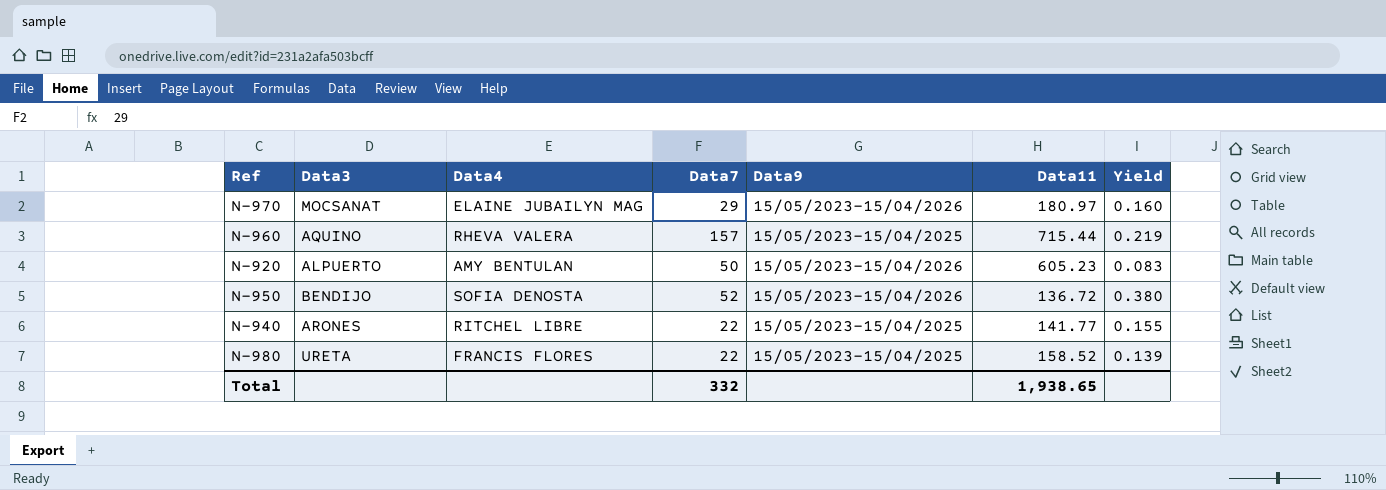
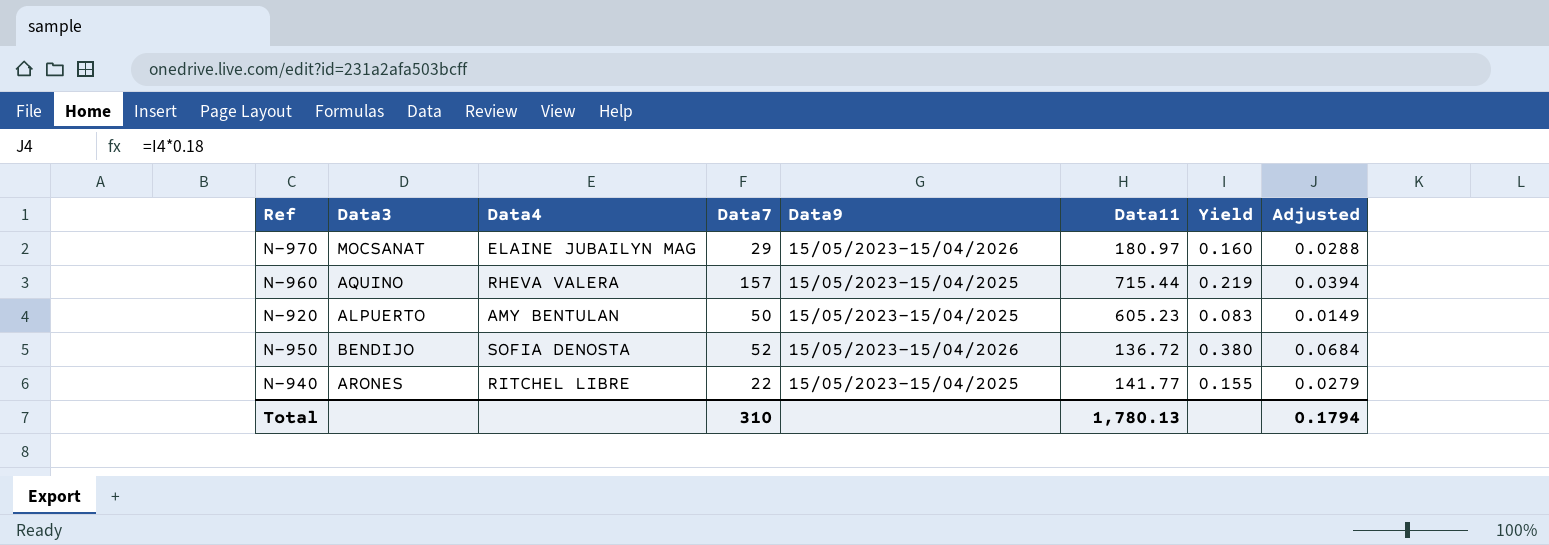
column Adjusted | formula: none -> [Yield] * 0.18
row N-980: URETA | FRANCIS FLORES | 22 | 15/05/2023-15/04/2025 | 158.52 | 0.139 -> none
N-920 | Data9: 15/05/2023-15/04/2026 -> 15/05/2023-15/04/2025
Total | Data7: 332 -> 310
Total | Data11: 1,938.65 -> 1,780.13

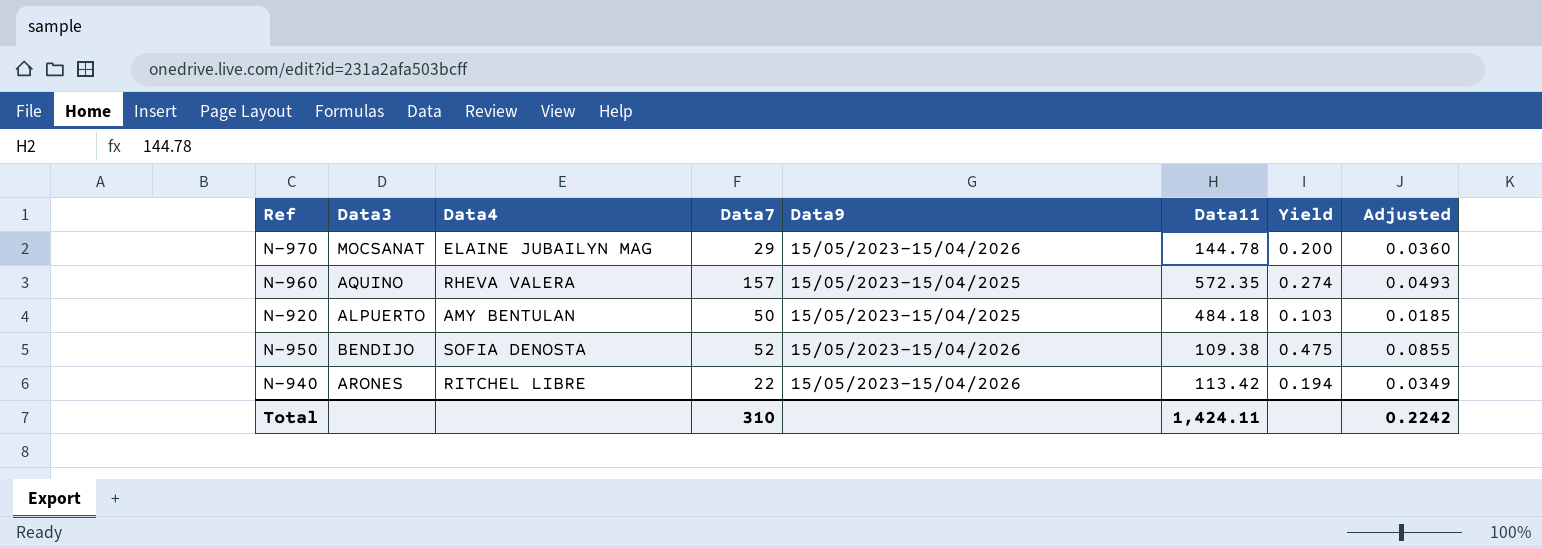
N-970 | Data11: 180.97 -> 144.78
N-970 | Yield: 0.160 -> 0.200
N-970 | Adjusted: 0.0288 -> 0.0360
N-960 | Data11: 715.44 -> 572.35
N-960 | Yield: 0.219 -> 0.274
N-960 | Adjusted: 0.0394 -> 0.0493
N-920 | Data11: 605.23 -> 484.18
N-920 | Yield: 0.083 -> 0.103
N-920 | Adjusted: 0.0149 -> 0.0185
N-950 | Data11: 136.72 -> 109.38
N-950 | Yield: 0.380 -> 0.475
N-950 | Adjusted: 0.0684 -> 0.0855
N-940 | Data9: 15/05/2023-15/04/2025 -> 15/05/2023-15/04/2026
N-940 | Data11: 141.77 -> 113.42
N-940 | Yield: 0.155 -> 0.194
N-940 | Adjusted: 0.0279 -> 0.0349
Total | Data11: 1,780.13 -> 1,424.11
Total | Adjusted: 0.1794 -> 0.2242

